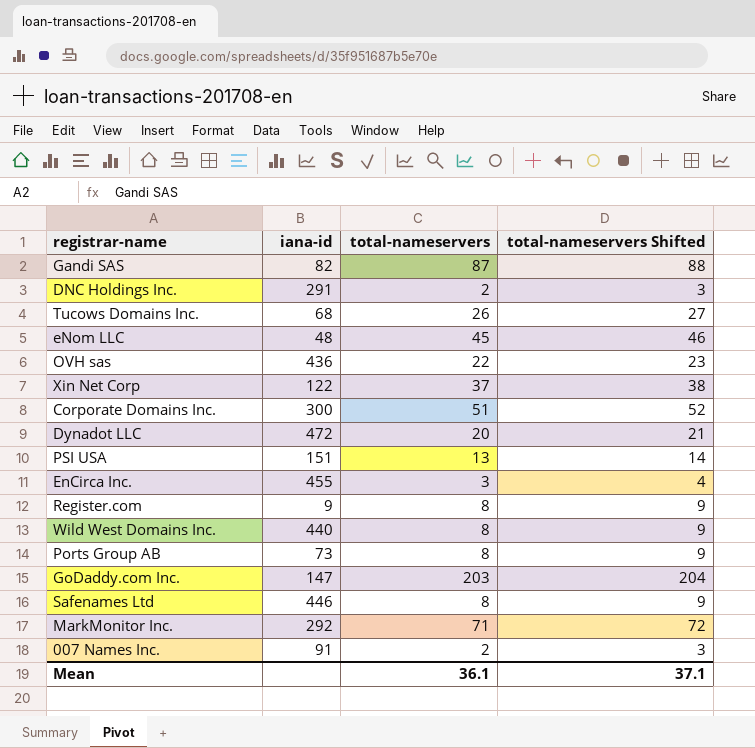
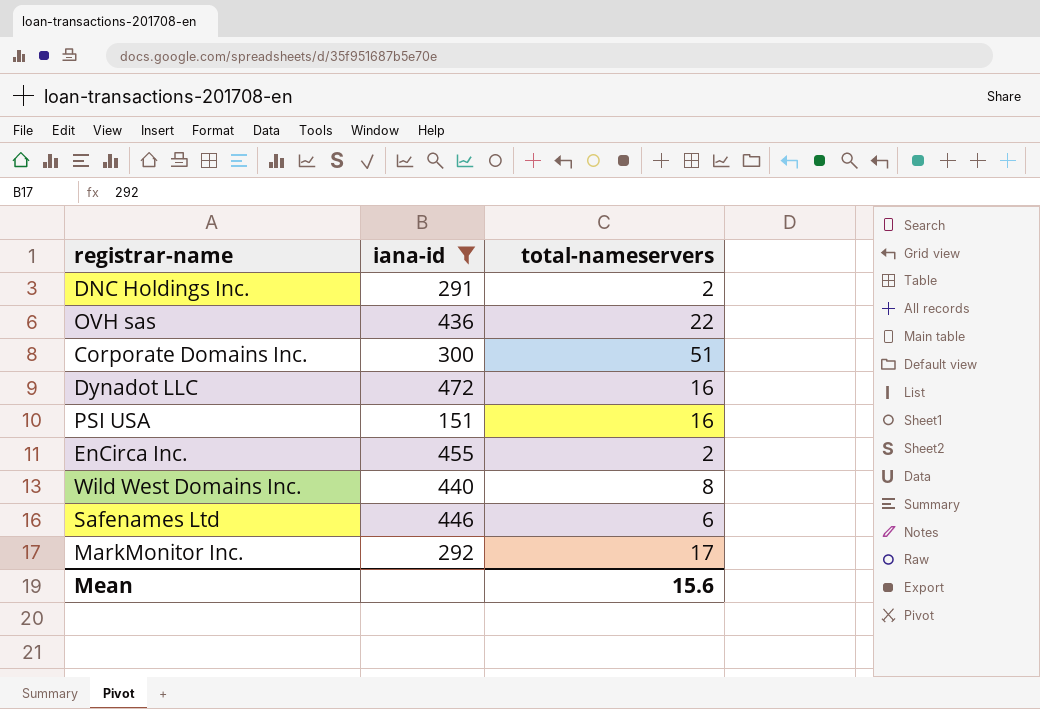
filter: none -> iana-id >= 151
column total-nameservers Shifted | formula: [total-nameservers] + 1 -> none
Dynadot LLC | total-nameservers: 20 -> 16
PSI USA | total-nameservers: 13 -> 16
EnCirca Inc. | total-nameservers: 3 -> 2
Safenames Ltd | total-nameservers: 8 -> 6
MarkMonitor Inc. | total-nameservers: 71 -> 17
Mean | total-nameservers: 36.1 -> 15.6

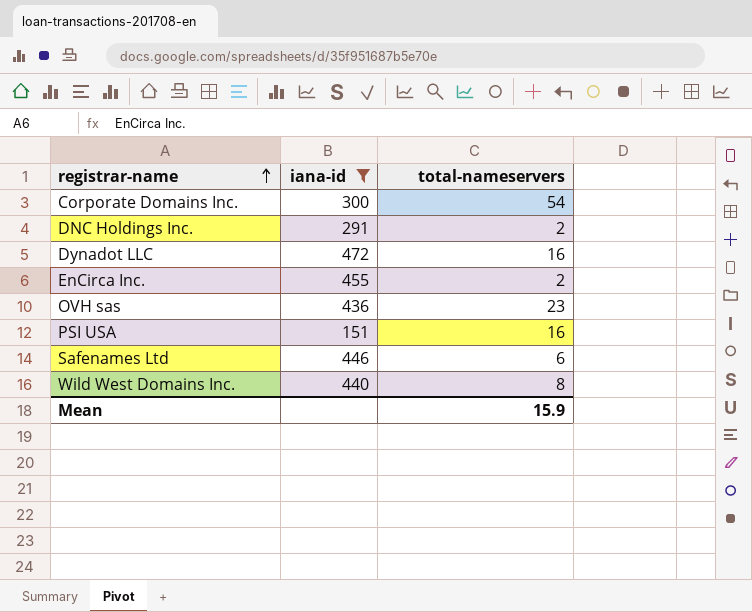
row order: none -> registrar-name ascending
row MarkMonitor Inc.: 292 | 17 -> none
Corporate Domains Inc. | total-nameservers: 51 -> 54
OVH sas | total-nameservers: 22 -> 23
Mean | total-nameservers: 15.6 -> 15.9

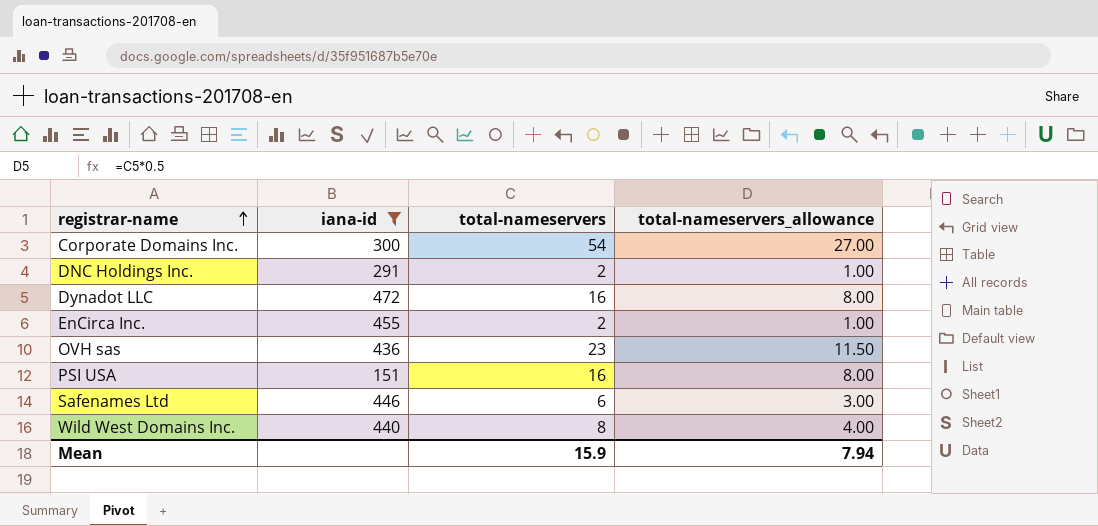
column total-nameservers_allowance | formula: none -> [total-nameservers] * 0.5

